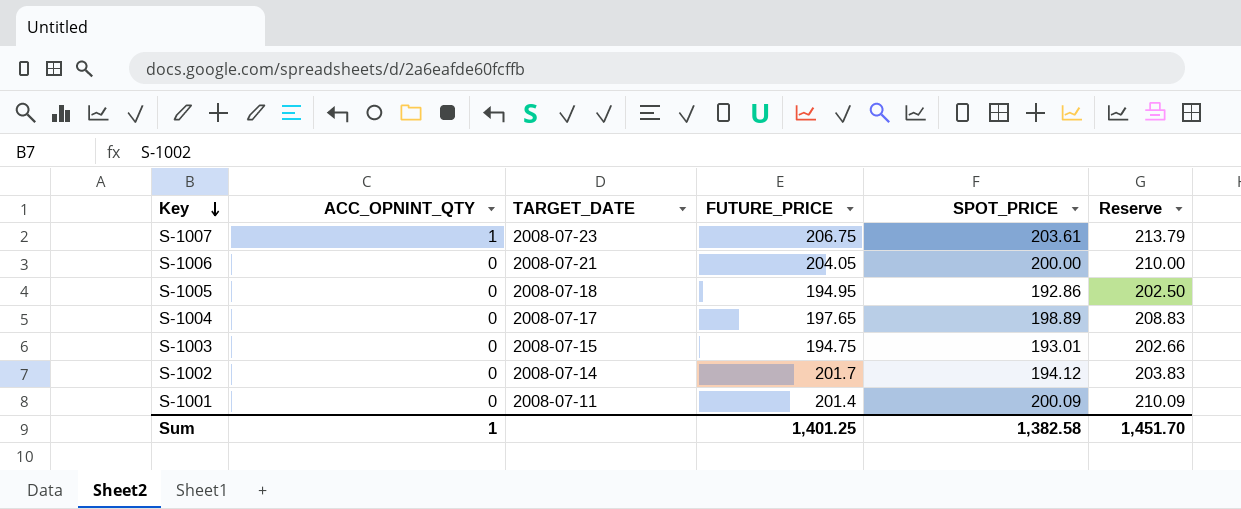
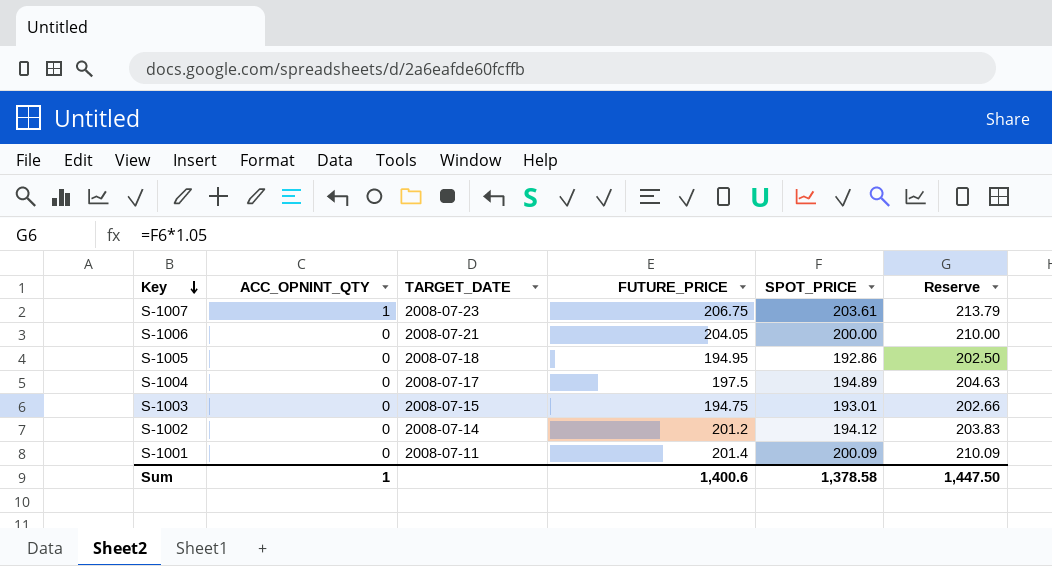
S-1004 | FUTURE_PRICE: 197.65 -> 197.5
S-1004 | SPOT_PRICE: 198.89 -> 194.89
S-1004 | Reserve: 208.83 -> 204.63
S-1002 | FUTURE_PRICE: 201.7 -> 201.2
Sum | FUTURE_PRICE: 1,401.25 -> 1,400.6
Sum | SPOT_PRICE: 1,382.58 -> 1,378.58
Sum | Reserve: 1,451.70 -> 1,447.50

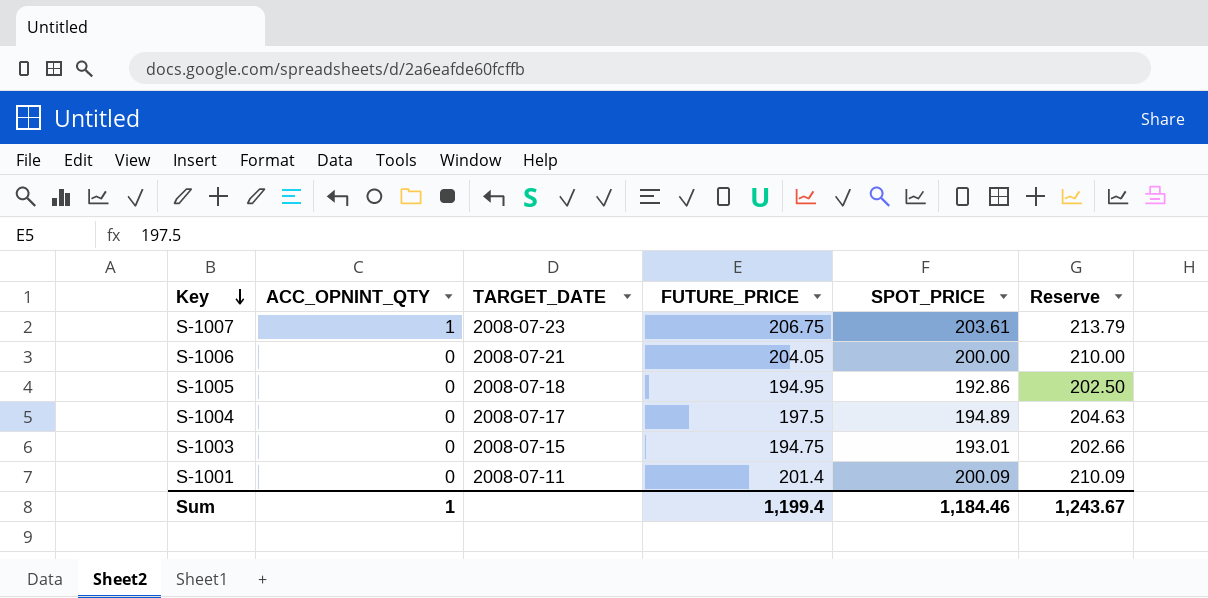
row S-1002: 0 | 2008-07-14 | 201.2 | 194.12 | 203.83 -> none
Sum | FUTURE_PRICE: 1,400.6 -> 1,199.4
Sum | SPOT_PRICE: 1,378.58 -> 1,184.46
Sum | Reserve: 1,447.50 -> 1,243.67

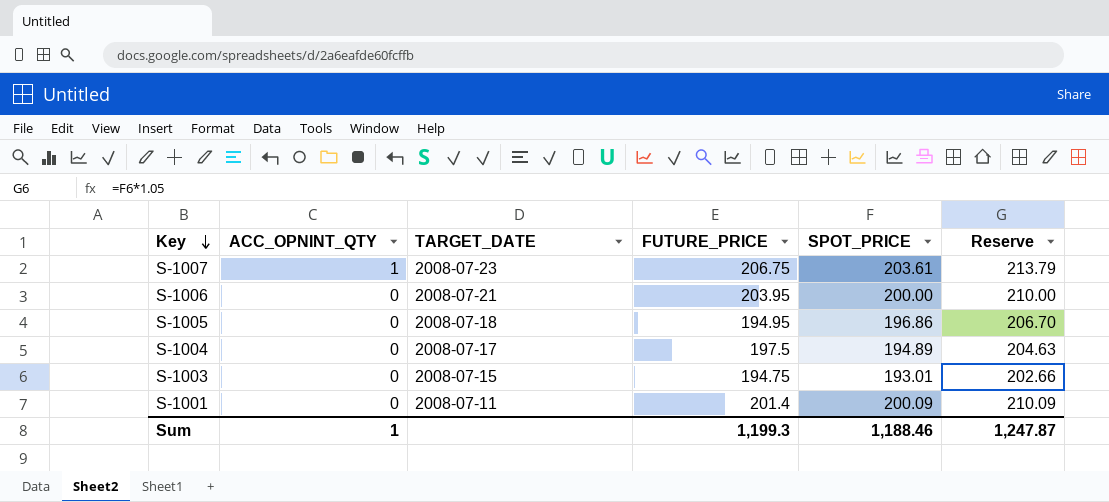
S-1006 | FUTURE_PRICE: 204.05 -> 203.95
S-1005 | SPOT_PRICE: 192.86 -> 196.86
S-1005 | Reserve: 202.50 -> 206.70
Sum | FUTURE_PRICE: 1,199.4 -> 1,199.3
Sum | SPOT_PRICE: 1,184.46 -> 1,188.46
Sum | Reserve: 1,243.67 -> 1,247.87

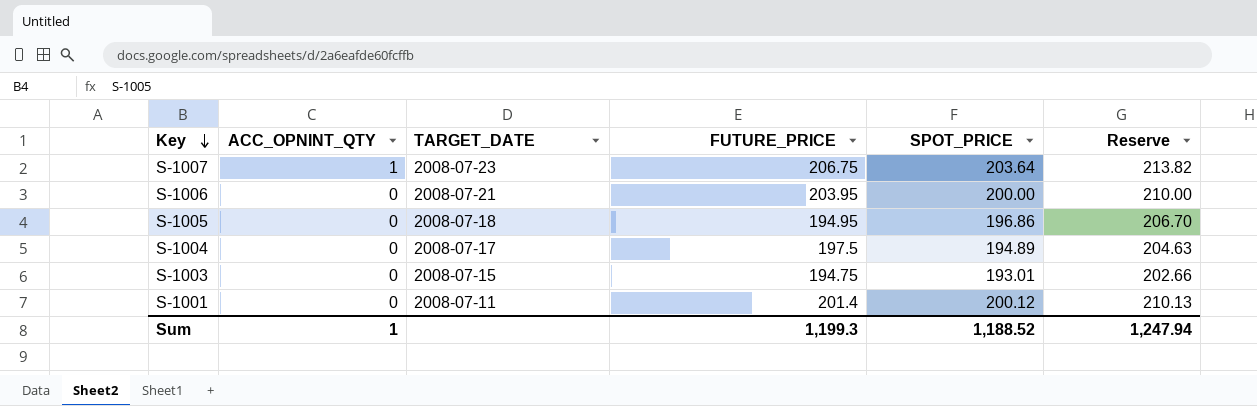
S-1007 | SPOT_PRICE: 203.61 -> 203.64
S-1007 | Reserve: 213.79 -> 213.82
S-1001 | SPOT_PRICE: 200.09 -> 200.12
S-1001 | Reserve: 210.09 -> 210.13
Sum | SPOT_PRICE: 1,188.46 -> 1,188.52
Sum | Reserve: 1,247.87 -> 1,247.94

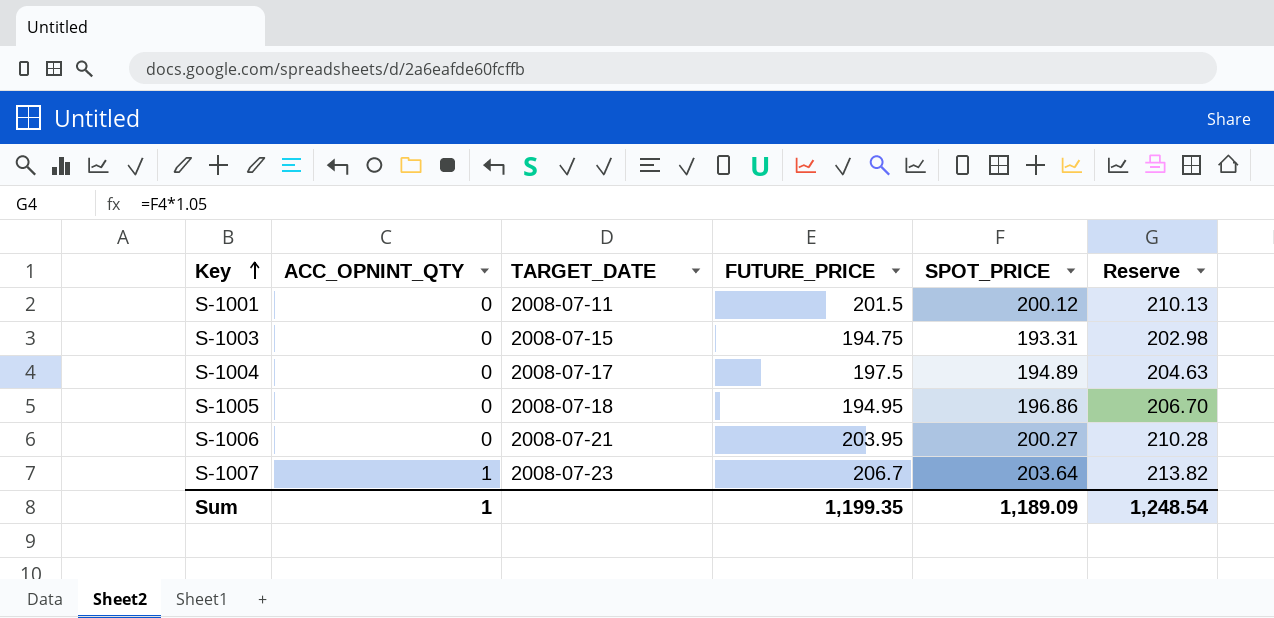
row order: Key descending -> Key ascending
S-1001 | FUTURE_PRICE: 201.4 -> 201.5
S-1003 | SPOT_PRICE: 193.01 -> 193.31
S-1003 | Reserve: 202.66 -> 202.98
S-1006 | SPOT_PRICE: 200.00 -> 200.27
S-1006 | Reserve: 210.00 -> 210.28
S-1007 | FUTURE_PRICE: 206.75 -> 206.7
Sum | FUTURE_PRICE: 1,199.3 -> 1,199.35
Sum | SPOT_PRICE: 1,188.52 -> 1,189.09
Sum | Reserve: 1,247.94 -> 1,248.54

